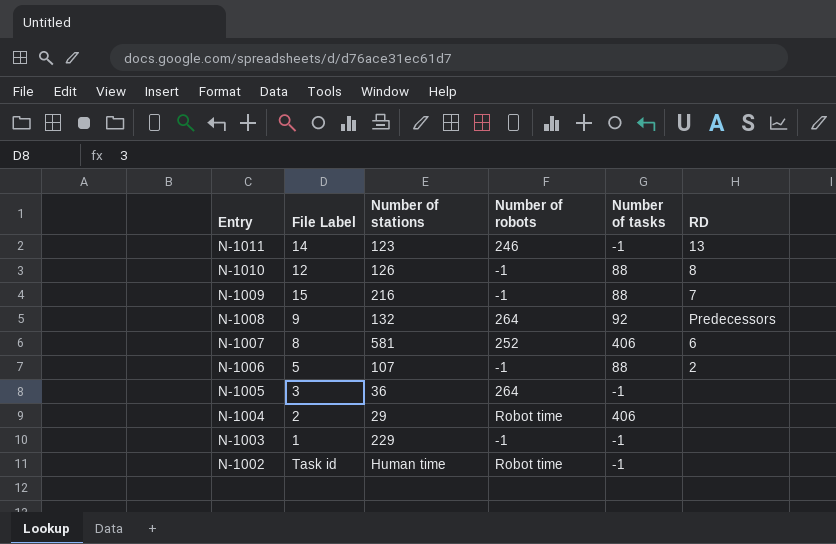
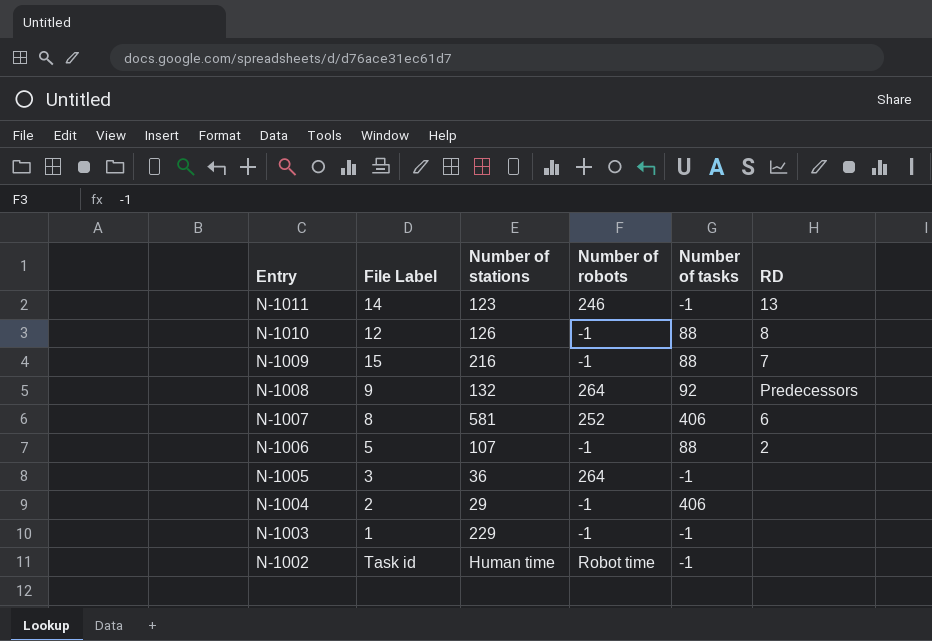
N-1004 | Number of robots: Robot time -> -1

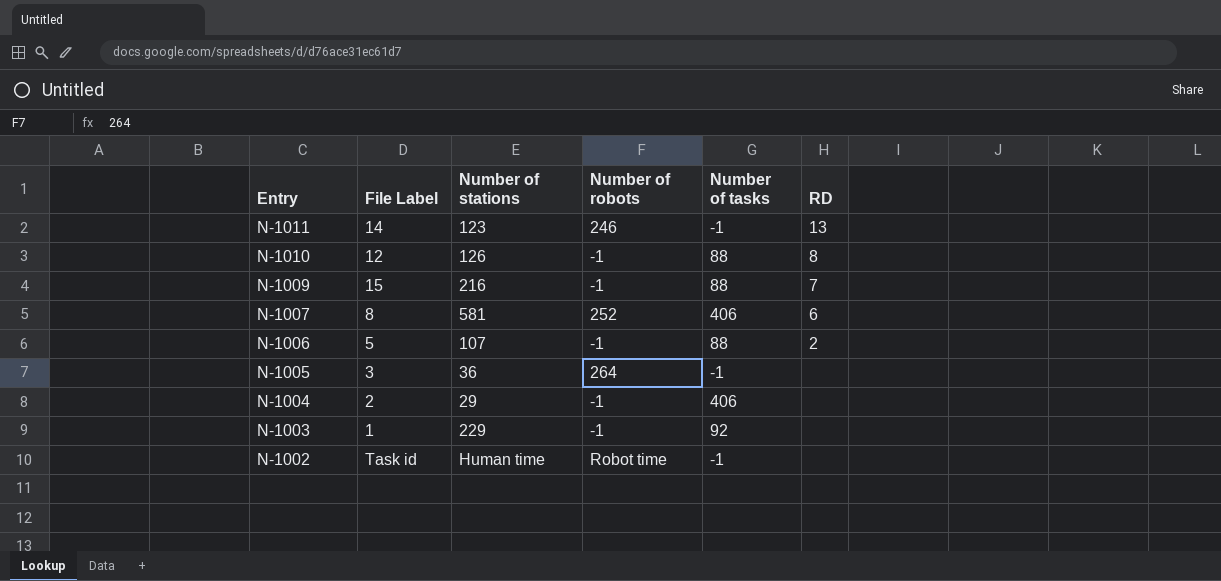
row N-1008: 9 | 132 | 264 | 92 | Predecessors -> none
N-1003 | Number of tasks: -1 -> 92

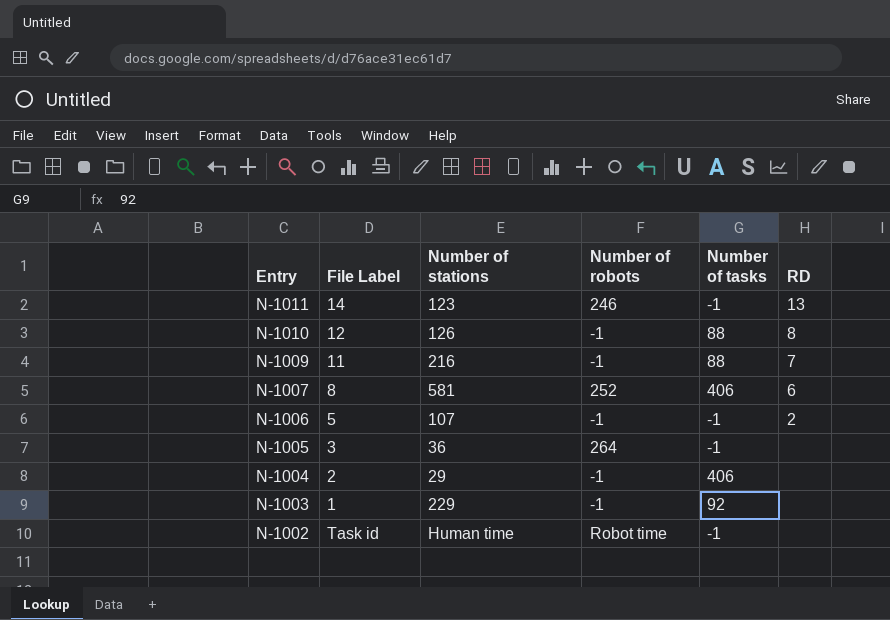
N-1009 | File Label: 15 -> 11
N-1006 | Number of tasks: 88 -> -1

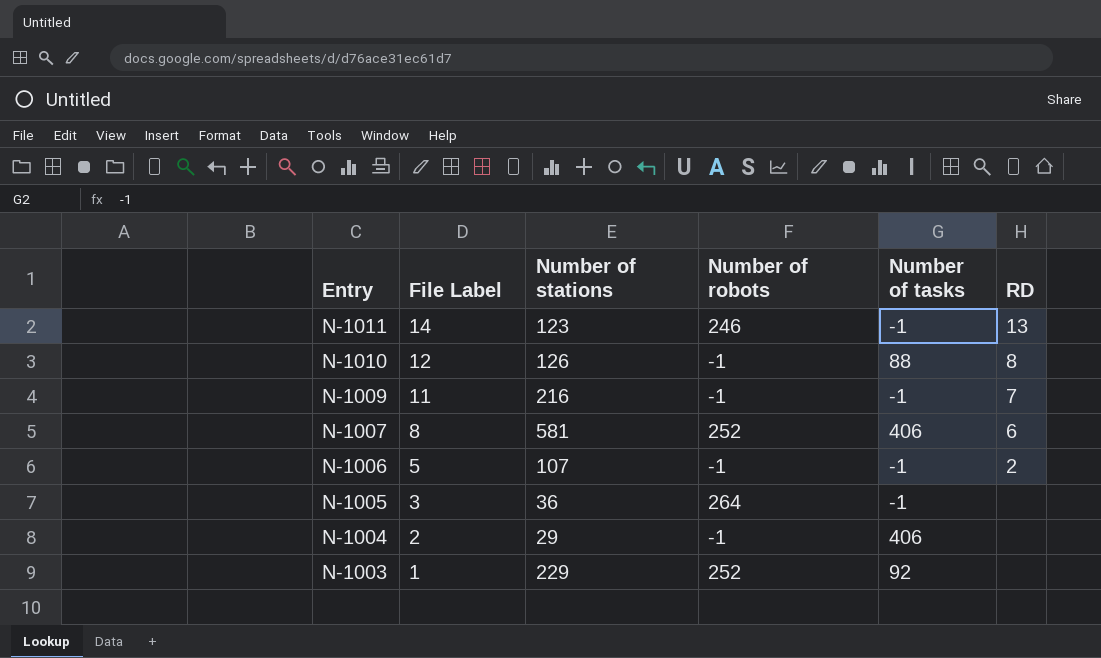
row N-1002: Task id | Human time | Robot time | -1 | none -> none
N-1009 | Number of tasks: 88 -> -1
N-1003 | Number of robots: -1 -> 252

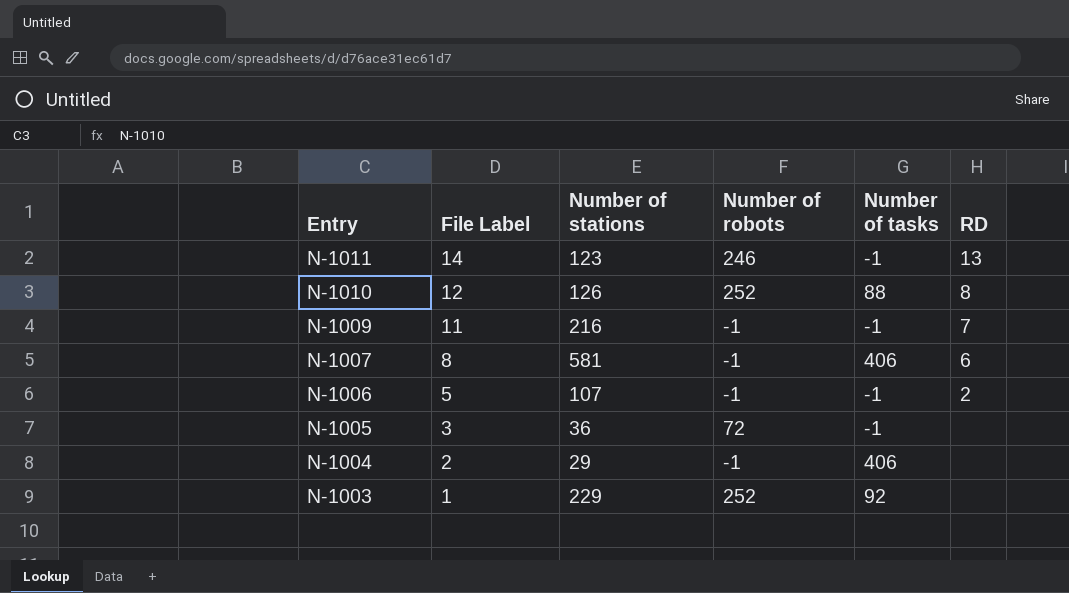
N-1010 | Number of robots: -1 -> 252
N-1007 | Number of robots: 252 -> -1
N-1005 | Number of robots: 264 -> 72

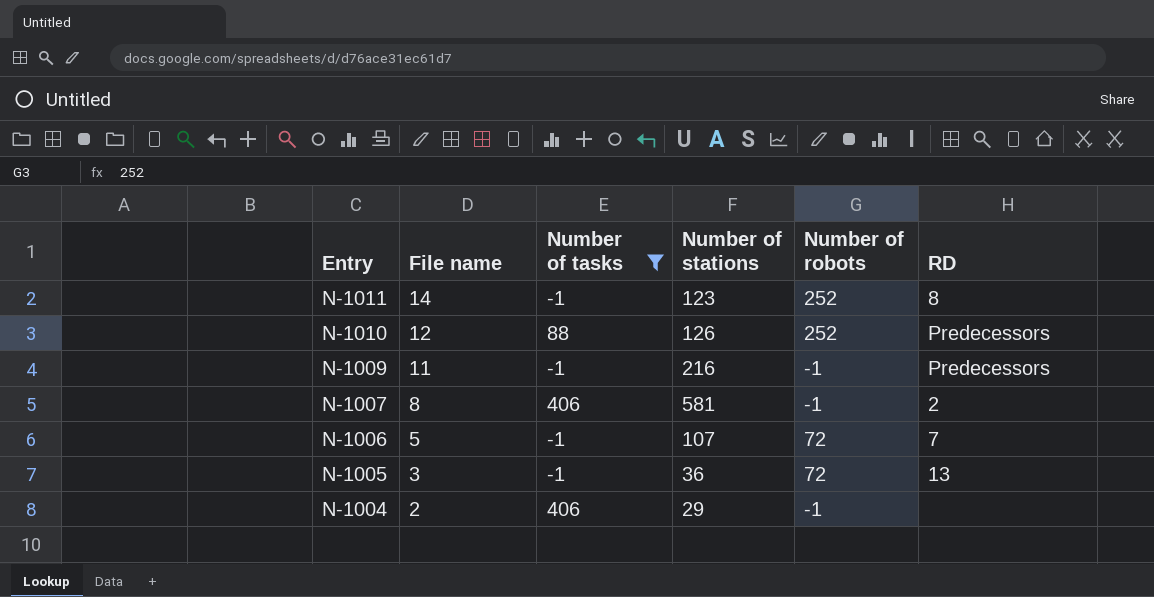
filter: none -> Number of tasks != 92
column name: File Label -> File name
column Number of tasks | position: 5 -> 3
N-1011 | Number of robots: 246 -> 252
N-1011 | RD: 13 -> 8
N-1010 | RD: 8 -> Predecessors
N-1009 | RD: 7 -> Predecessors
N-1007 | RD: 6 -> 2
N-1006 | Number of robots: -1 -> 72
N-1006 | RD: 2 -> 7
N-1005 | RD: none -> 13

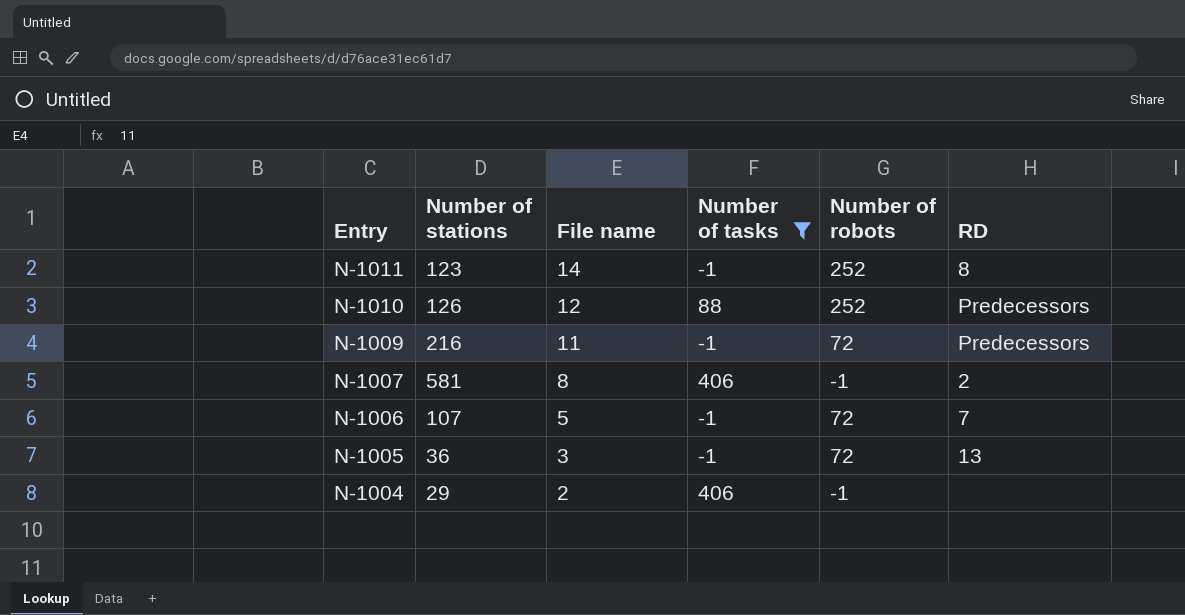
column Number of stations | position: 4 -> 2
N-1009 | Number of robots: -1 -> 72

